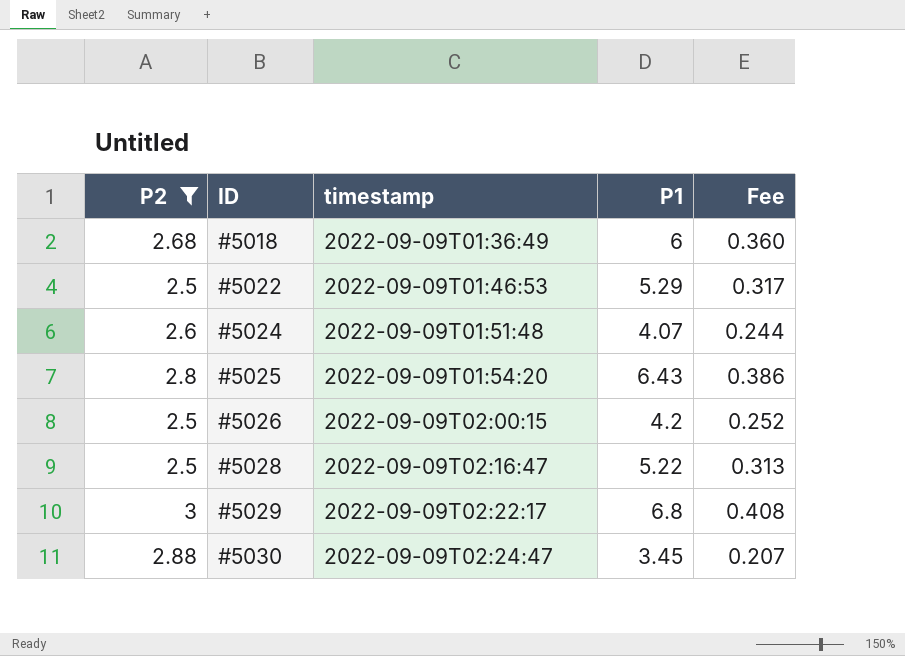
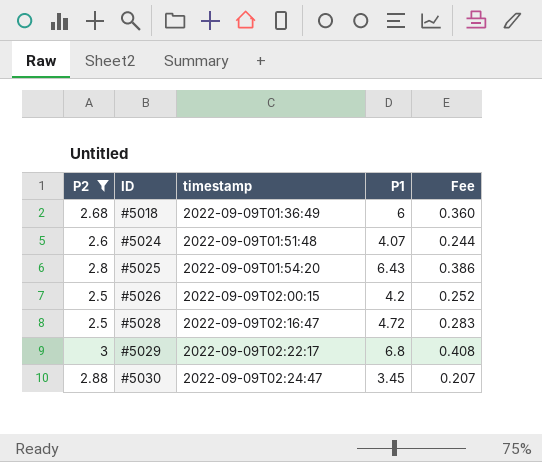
row #5022: 2.5 | 2022-09-09T01:46:53 | 5.29 | 0.317 -> none
#5028 | P1: 5.22 -> 4.72
#5028 | Fee: 0.313 -> 0.283

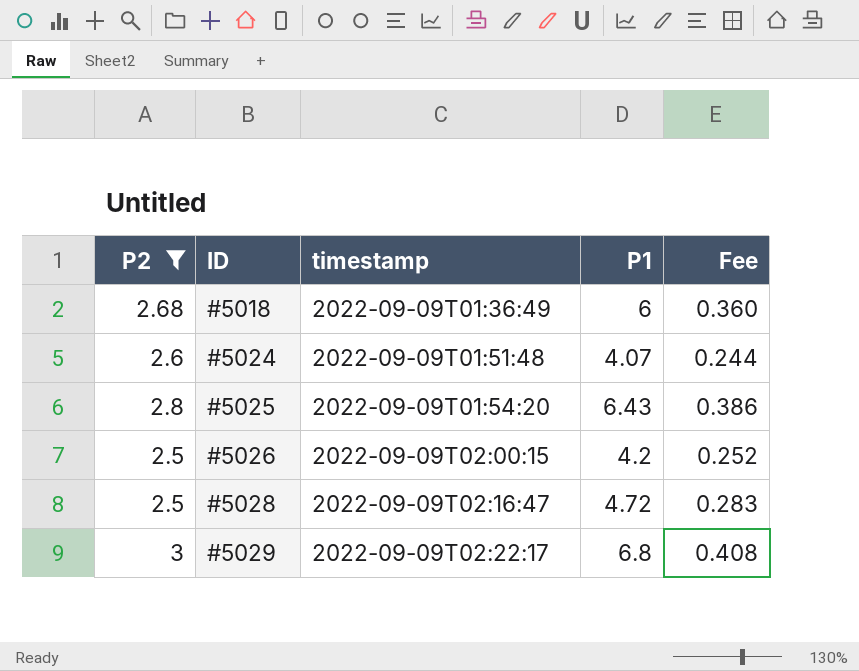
row #5030: 2.88 | 2022-09-09T02:24:47 | 3.45 | 0.207 -> none

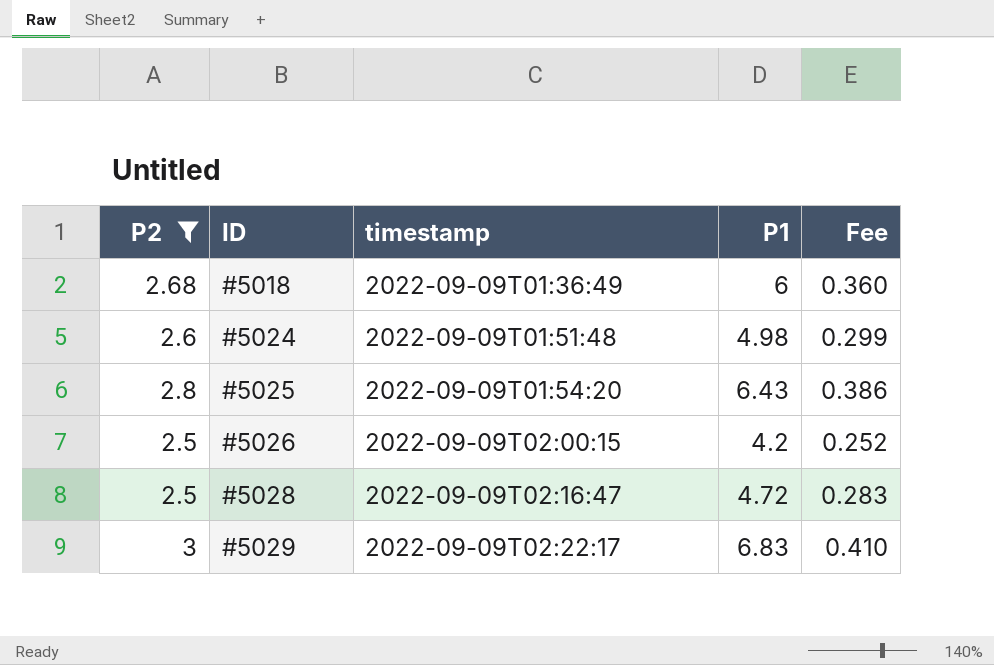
#5024 | P1: 4.07 -> 4.98
#5024 | Fee: 0.244 -> 0.299
#5029 | P1: 6.8 -> 6.83
#5029 | Fee: 0.408 -> 0.410

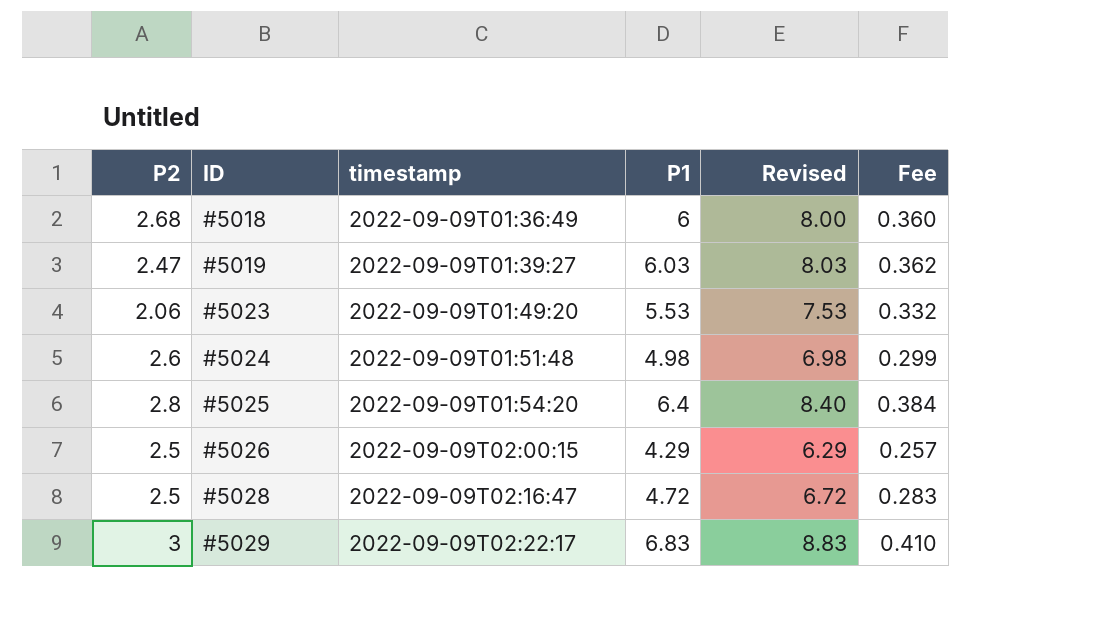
filter: P2 >= 2.5 -> none
column Revised | formula: none -> [P1] + 2
#5025 | P1: 6.43 -> 6.4
#5025 | Fee: 0.386 -> 0.384
#5026 | P1: 4.2 -> 4.29
#5026 | Fee: 0.252 -> 0.257

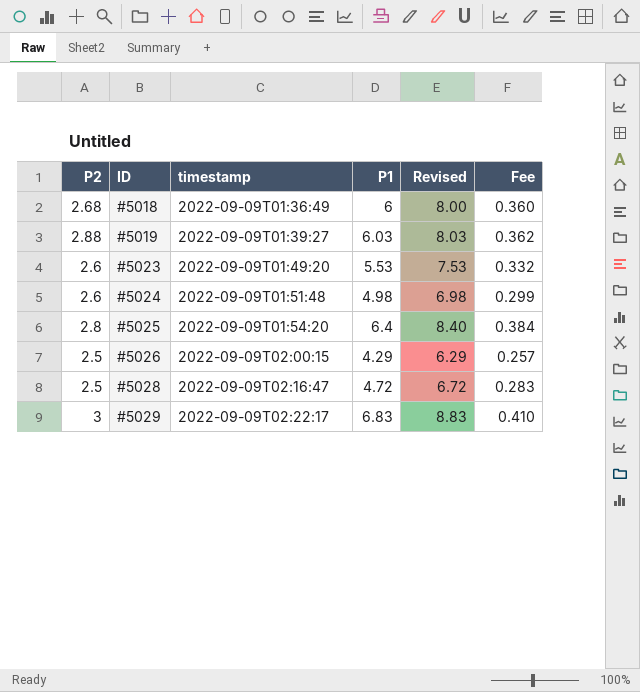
#5019 | P2: 2.47 -> 2.88
#5023 | P2: 2.06 -> 2.6

